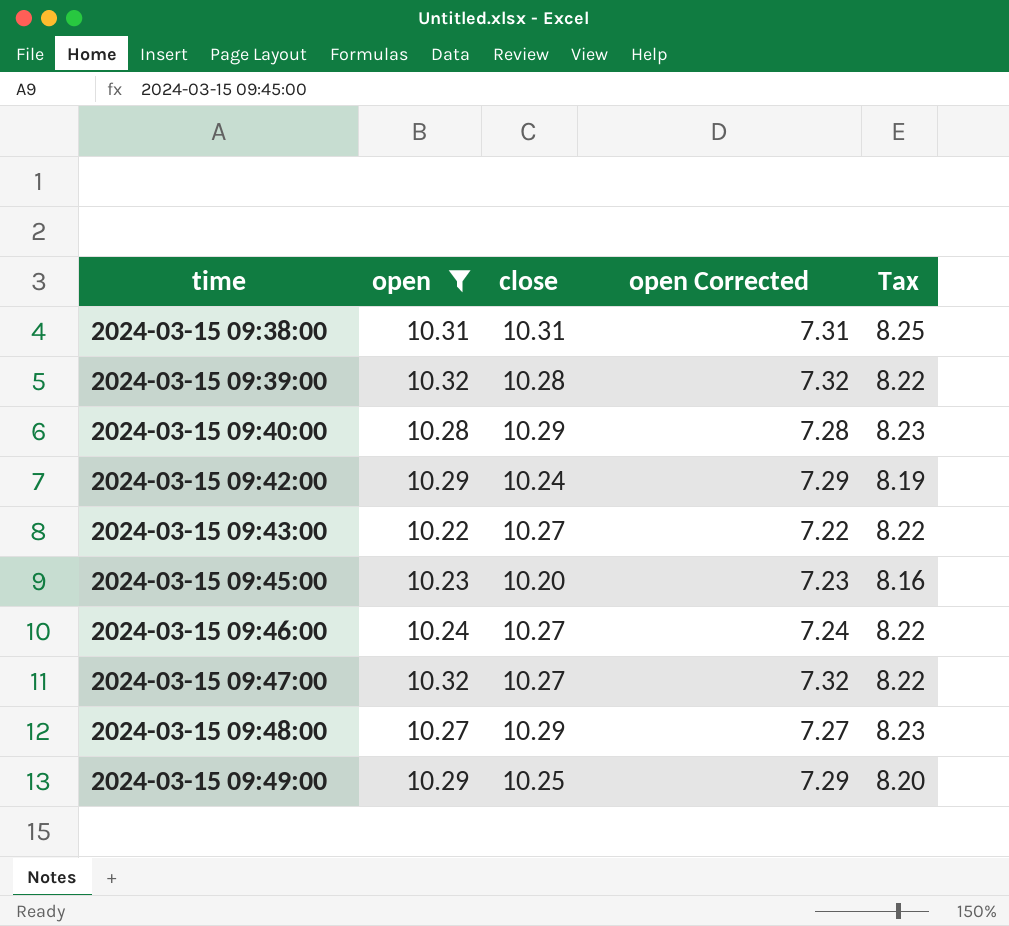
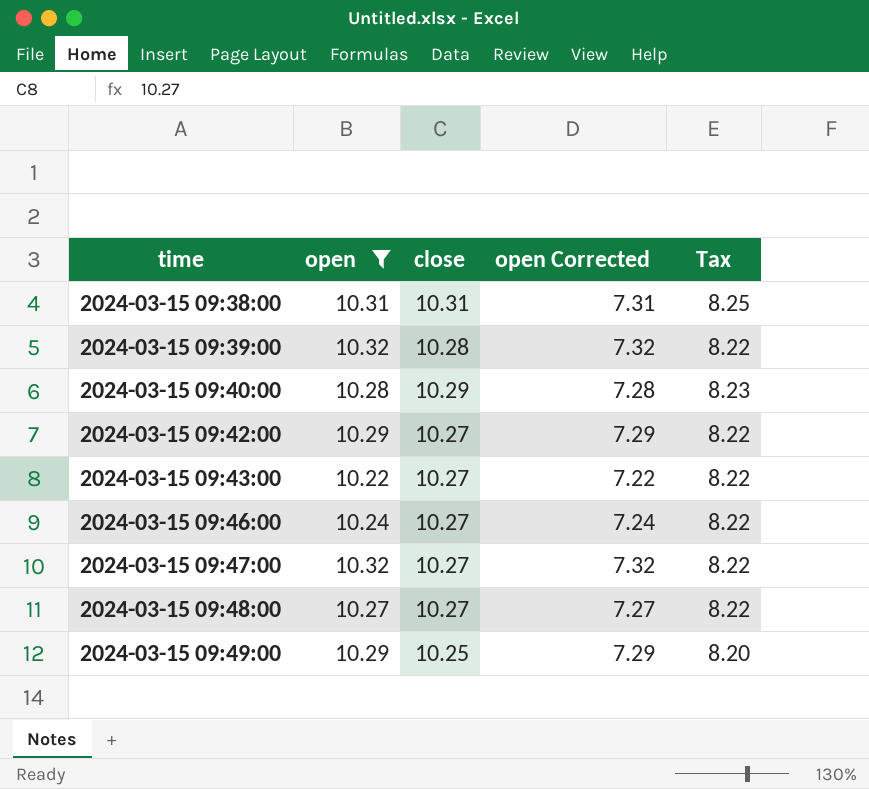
row 2024-03-15 09:45:00: 10.23 | 10.20 | 7.23 | 8.16 -> none
2024-03-15 09:42:00 | close: 10.24 -> 10.27
2024-03-15 09:42:00 | Tax: 8.19 -> 8.22
2024-03-15 09:48:00 | close: 10.29 -> 10.27
2024-03-15 09:48:00 | Tax: 8.23 -> 8.22

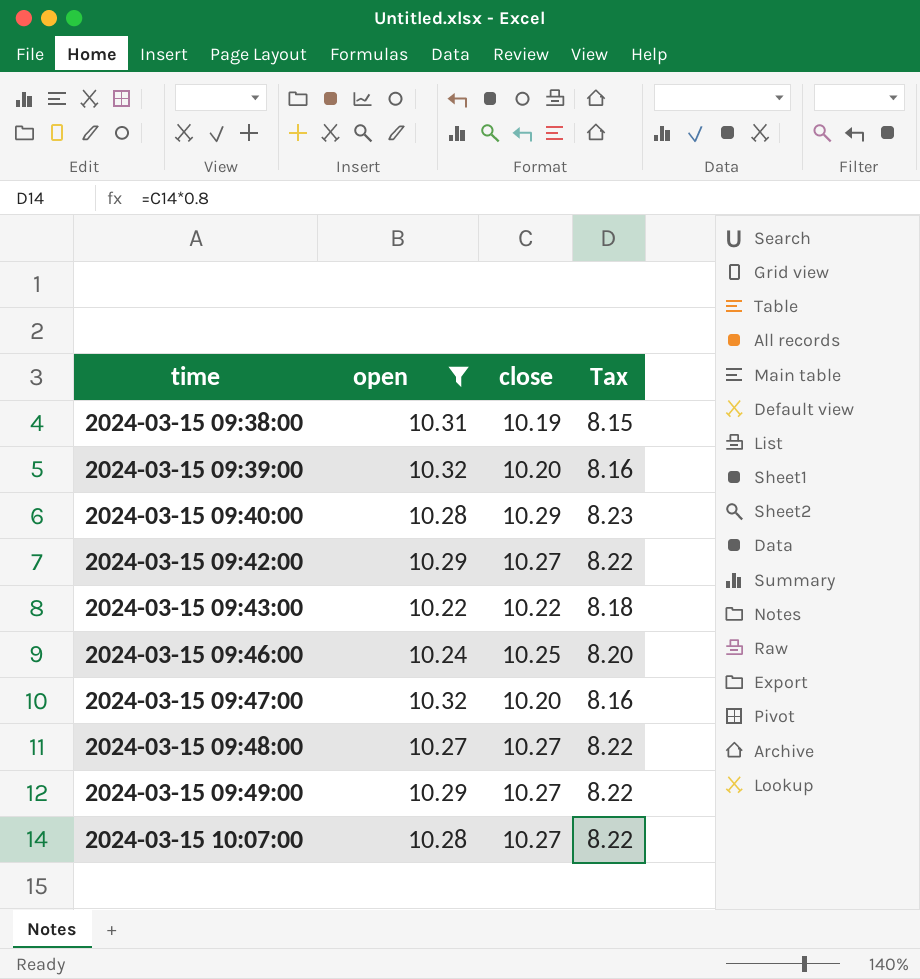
column open Corrected | formula: [open] - 3 -> none
2024-03-15 09:38:00 | close: 10.31 -> 10.19
2024-03-15 09:38:00 | Tax: 8.25 -> 8.15
2024-03-15 09:39:00 | close: 10.28 -> 10.20
2024-03-15 09:39:00 | Tax: 8.22 -> 8.16
2024-03-15 09:43:00 | close: 10.27 -> 10.22
2024-03-15 09:43:00 | Tax: 8.22 -> 8.18
2024-03-15 09:46:00 | close: 10.27 -> 10.25
2024-03-15 09:46:00 | Tax: 8.22 -> 8.20
2024-03-15 09:47:00 | close: 10.27 -> 10.20
2024-03-15 09:47:00 | Tax: 8.22 -> 8.16
2024-03-15 09:49:00 | close: 10.25 -> 10.27
2024-03-15 09:49:00 | Tax: 8.20 -> 8.22
row 2024-03-15 10:07:00: none -> 10.28 | 10.27 | 8.22

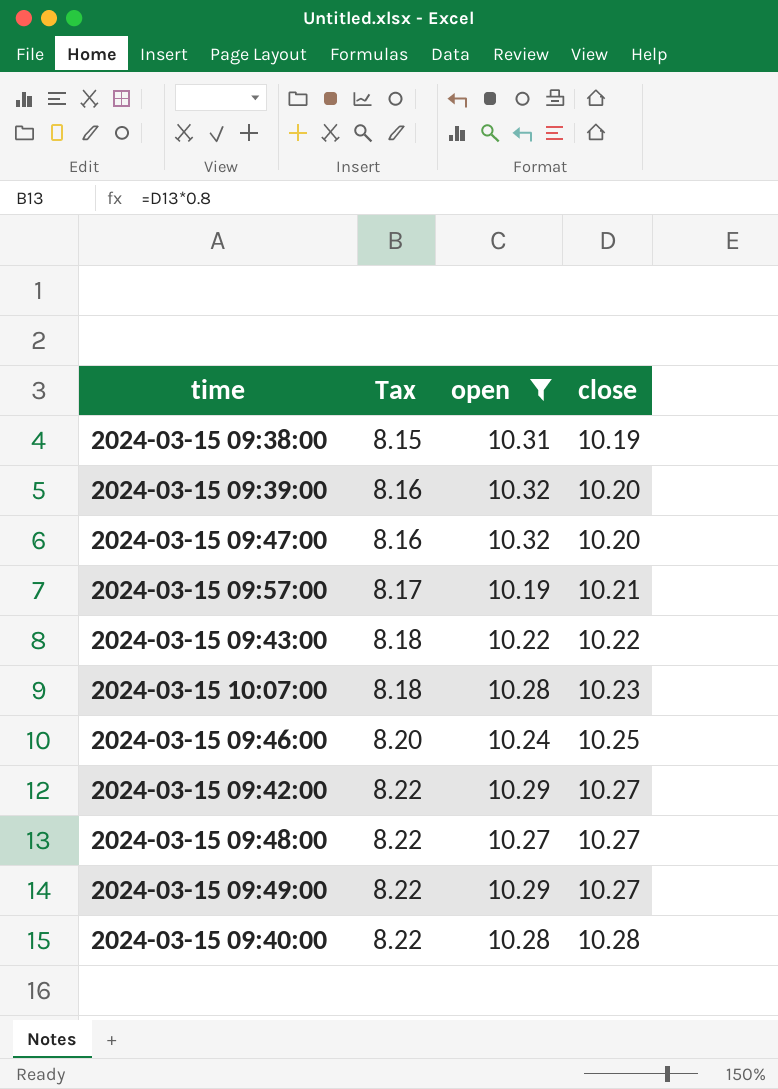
row order: time ascending -> Tax ascending
column Tax | position: 4 -> 2
row 2024-03-15 09:57:00: none -> 8.17 | 10.19 | 10.21
2024-03-15 10:07:00 | Tax: 8.22 -> 8.18
2024-03-15 10:07:00 | close: 10.27 -> 10.23
2024-03-15 09:40:00 | Tax: 8.23 -> 8.22
2024-03-15 09:40:00 | close: 10.29 -> 10.28

